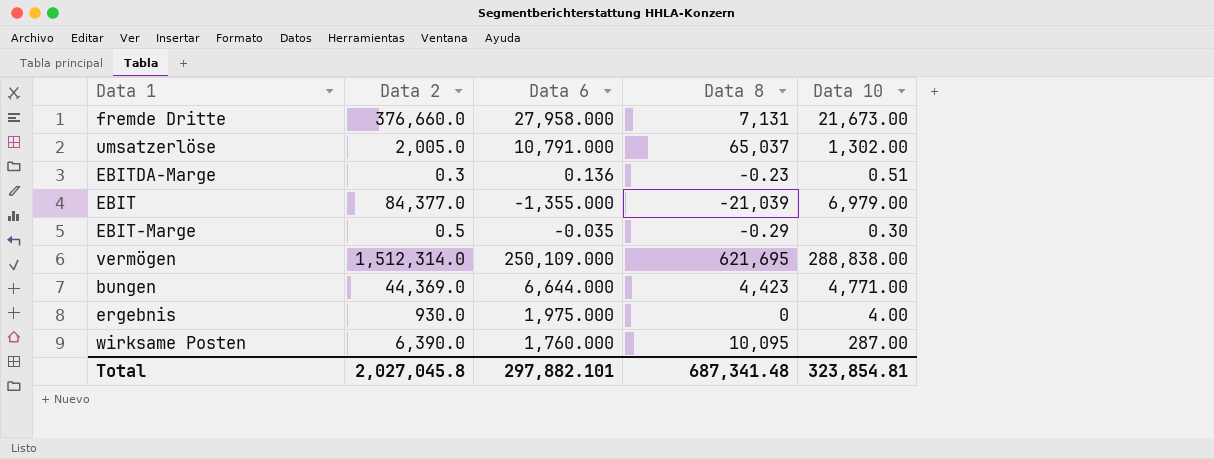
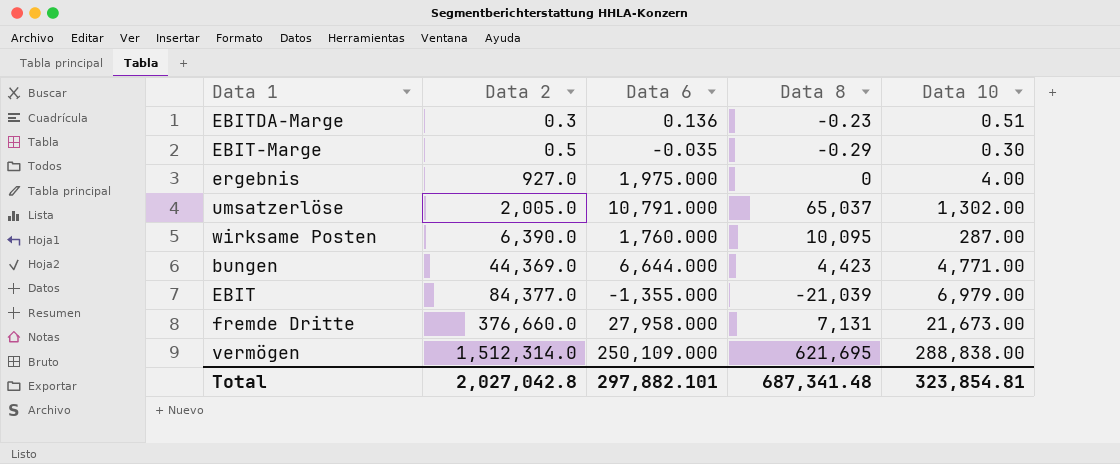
row order: none -> Data 2 ascending
ergebnis | Data 2: 930.0 -> 927.0
Total | Data 2: 2,027,045.8 -> 2,027,042.8

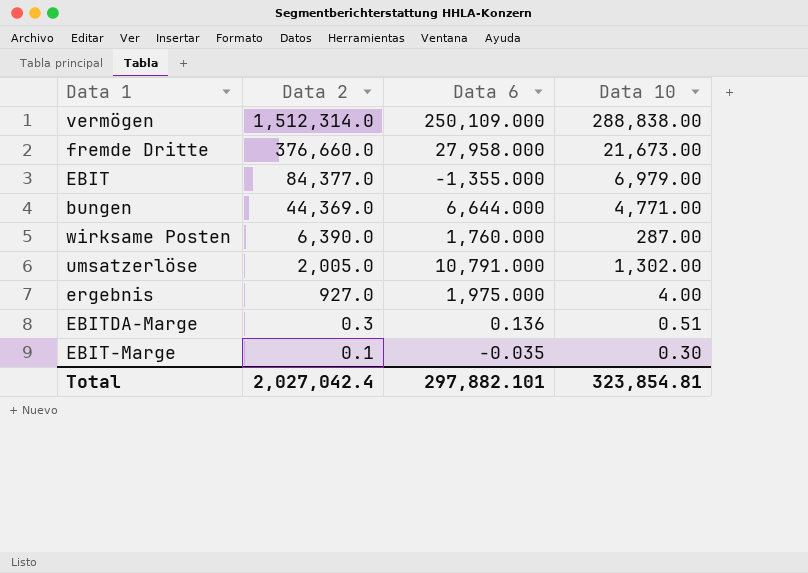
row order: Data 2 ascending -> Data 2 descending
column Data 8 | position: 4 -> none
EBIT-Marge | Data 2: 0.5 -> 0.1
Total | Data 2: 2,027,042.8 -> 2,027,042.4

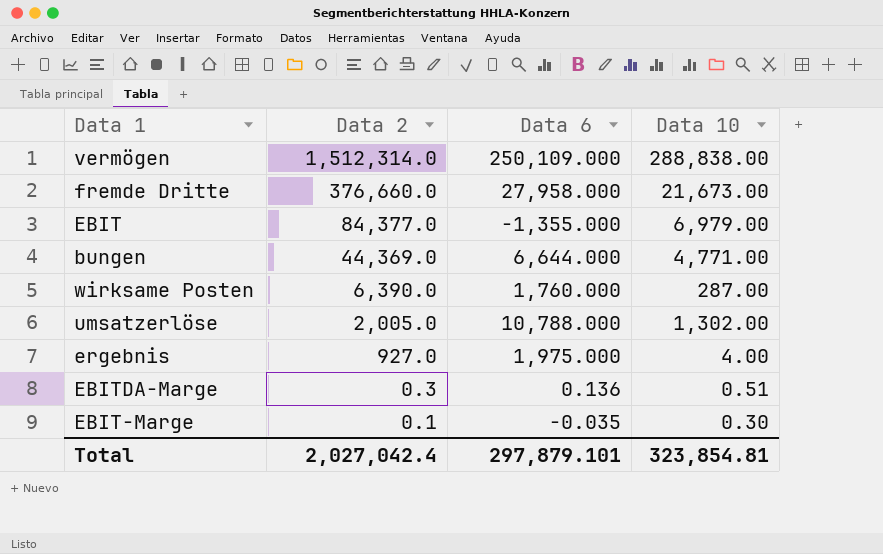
umsatzerlöse | Data 6: 10,791.000 -> 10,788.000
Total | Data 6: 297,882.101 -> 297,879.101

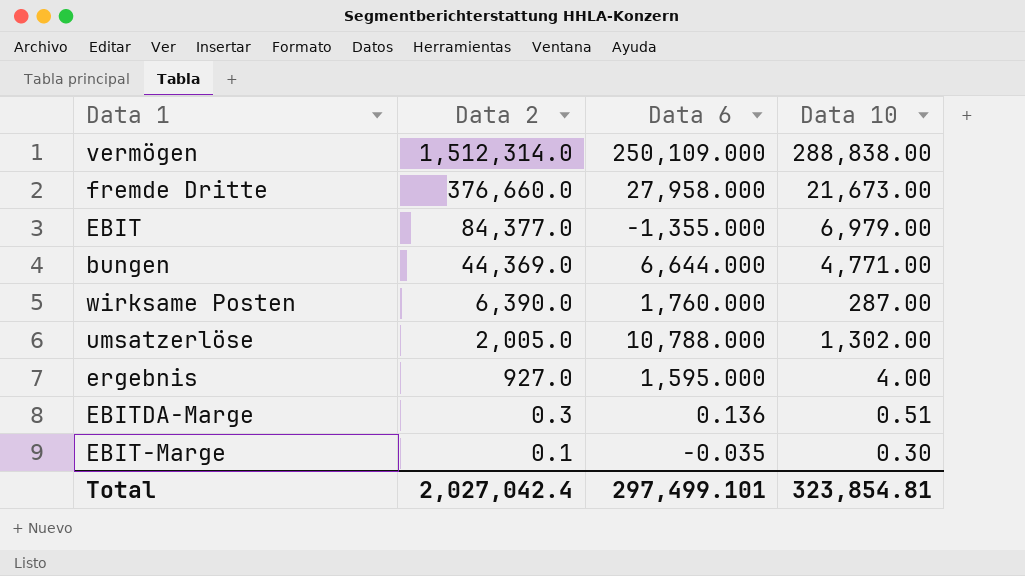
ergebnis | Data 6: 1,975.000 -> 1,595.000
Total | Data 6: 297,879.101 -> 297,499.101

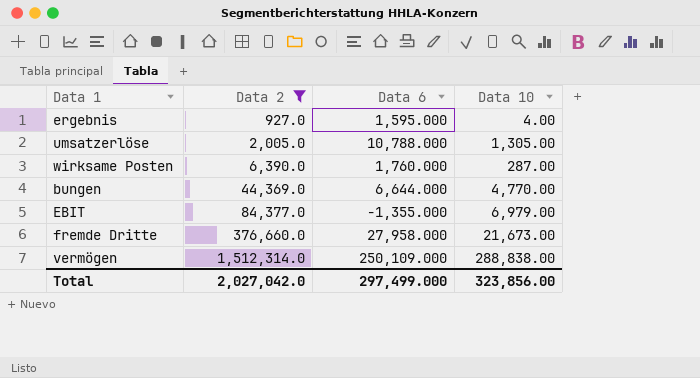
filter: none -> Data 2 >= 927.0
row order: Data 2 descending -> Data 2 ascending
umsatzerlöse | Data 10: 1,302.00 -> 1,305.00
bungen | Data 10: 4,771.00 -> 4,770.00
Total | Data 2: 2,027,042.4 -> 2,027,042.0
Total | Data 6: 297,499.101 -> 297,499.000
Total | Data 10: 323,854.81 -> 323,856.00

